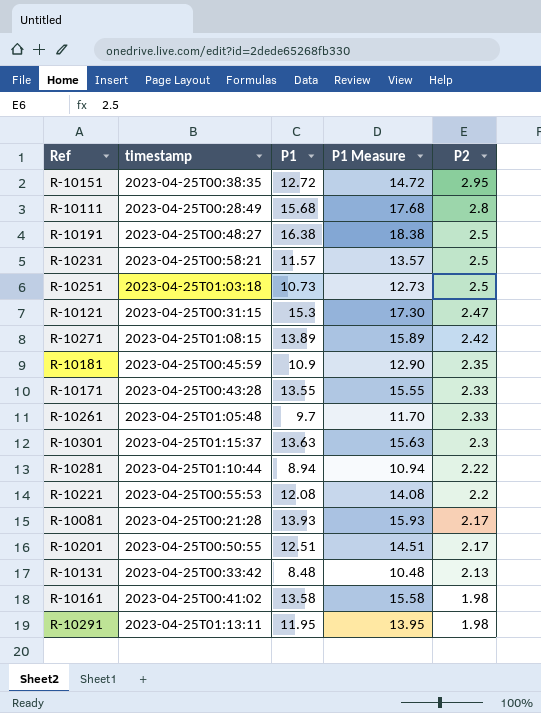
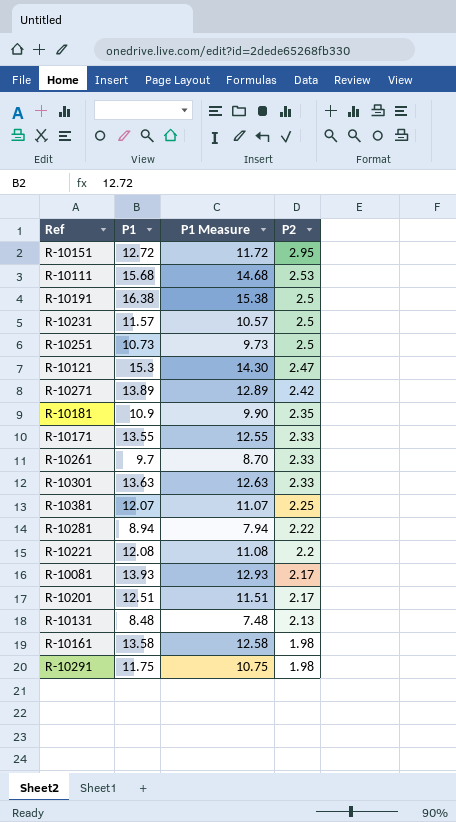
column timestamp | position: 2 -> none
column P1 Measure | formula: [P1] + 2 -> [P1] - 1
R-10111 | P2: 2.8 -> 2.53
R-10301 | P2: 2.3 -> 2.33
row R-10381: none -> 12.07 | 11.07 | 2.25
R-10291 | P1: 11.95 -> 11.75

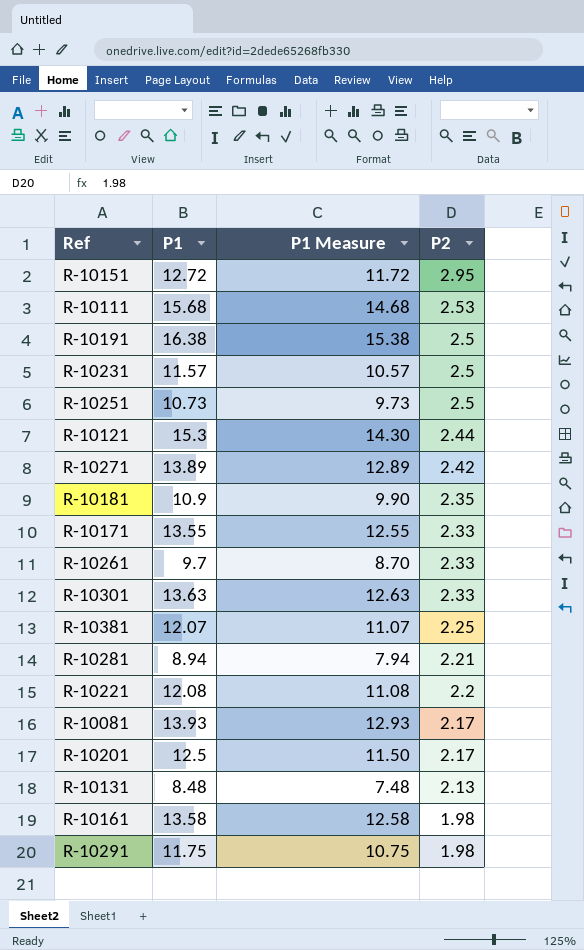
R-10121 | P2: 2.47 -> 2.44
R-10281 | P2: 2.22 -> 2.21
R-10201 | P1: 12.51 -> 12.5
R-10201 | P1 Measure: 11.51 -> 11.50

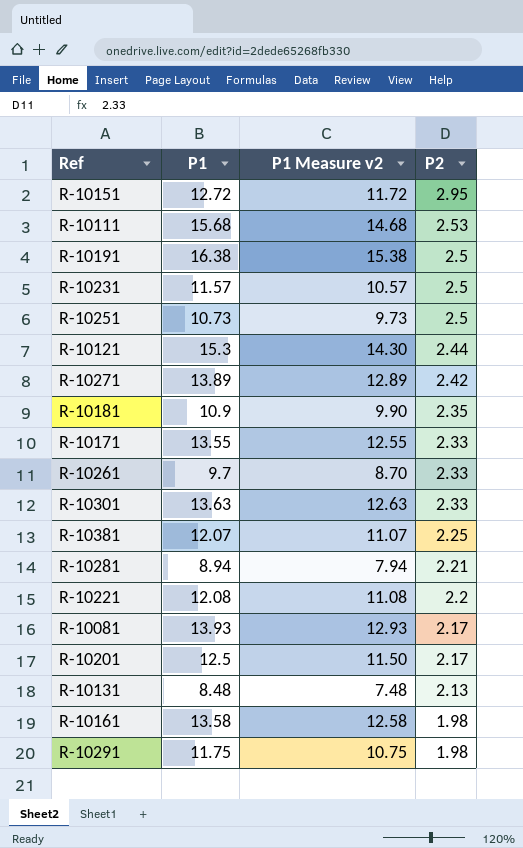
column name: P1 Measure -> P1 Measure v2

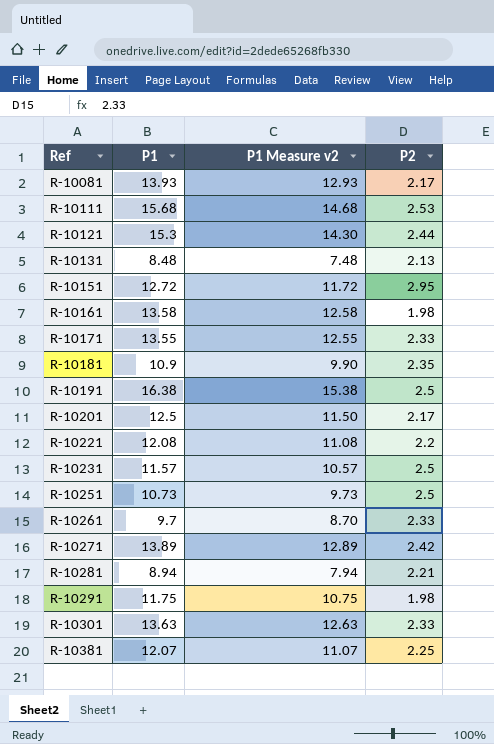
row order: P2 descending -> Ref ascending

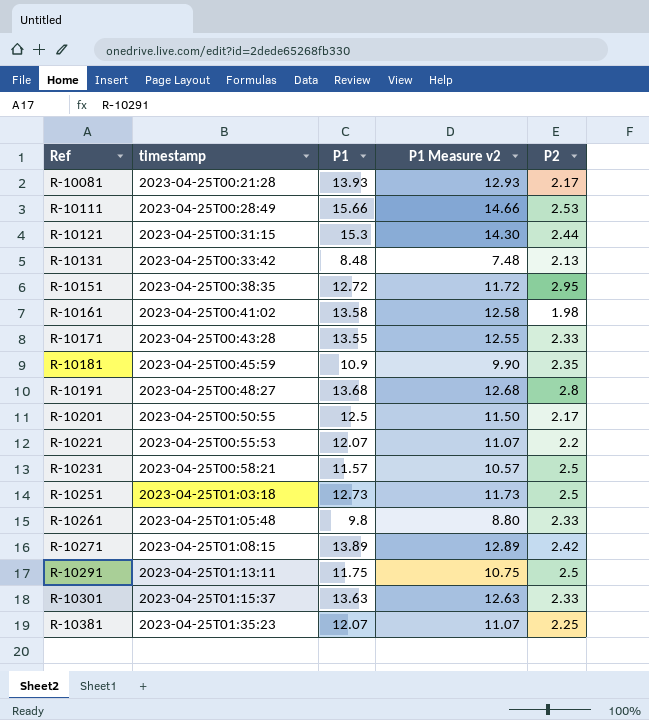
column timestamp | position: none -> 2
row R-10281: 8.94 | 7.94 | 2.21 -> none
R-10111 | P1: 15.68 -> 15.66
R-10111 | P1 Measure v2: 14.68 -> 14.66
R-10191 | P1: 16.38 -> 13.68
R-10191 | P1 Measure v2: 15.38 -> 12.68
R-10191 | P2: 2.5 -> 2.8
R-10221 | P1: 12.08 -> 12.07
R-10221 | P1 Measure v2: 11.08 -> 11.07
R-10251 | P1: 10.73 -> 12.73
R-10251 | P1 Measure v2: 9.73 -> 11.73
R-10261 | P1: 9.7 -> 9.8
R-10261 | P1 Measure v2: 8.70 -> 8.80
R-10291 | P2: 1.98 -> 2.5

